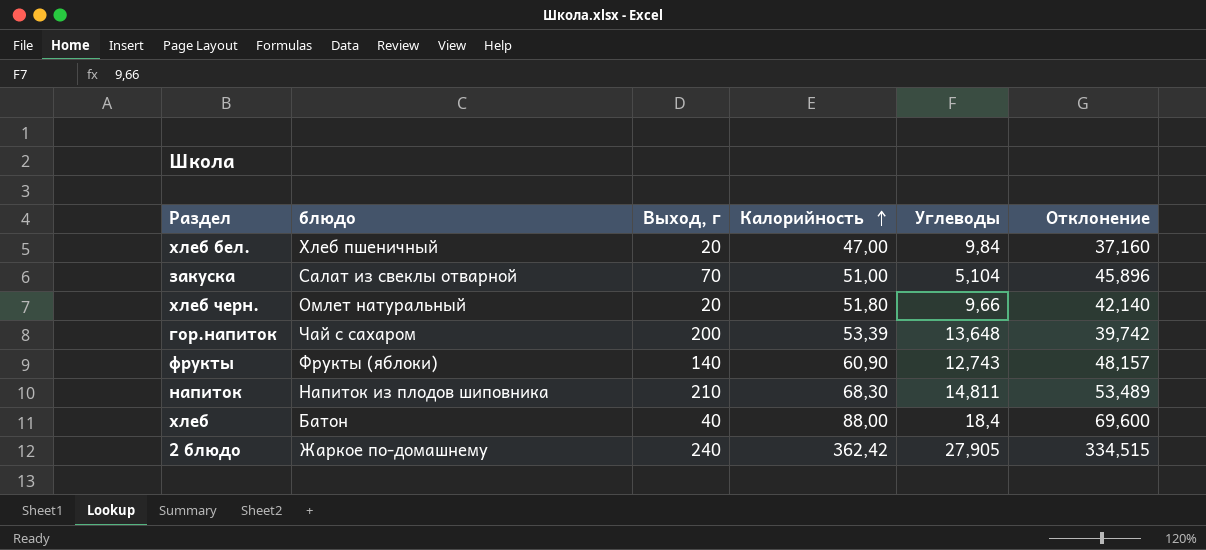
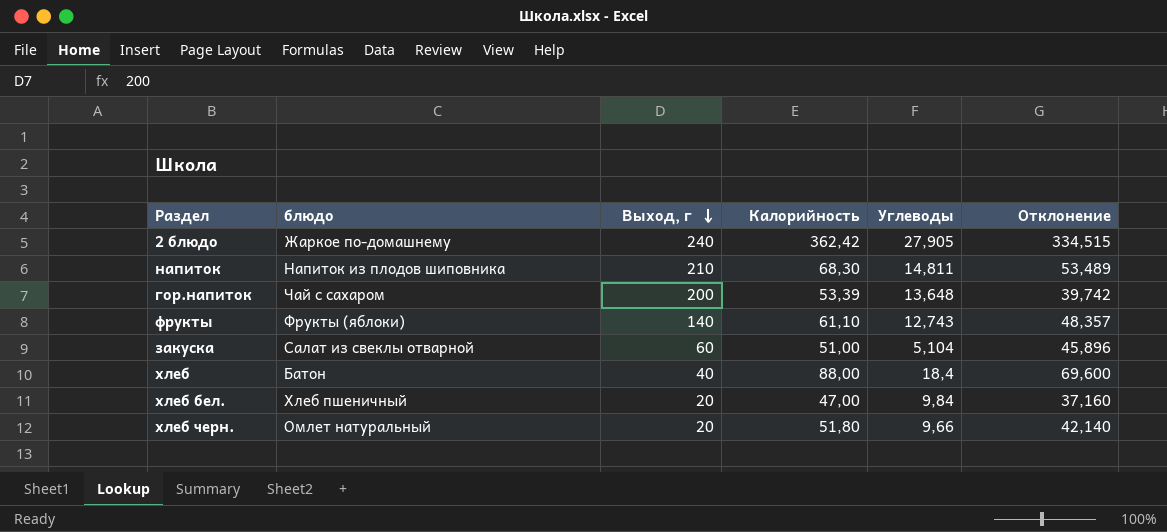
row order: Калорийность ascending -> Выход, г descending
фрукты | Калорийность: 60,90 -> 61,10
фрукты | Отклонение: 48,157 -> 48,357
закуска | Выход, г: 70 -> 60

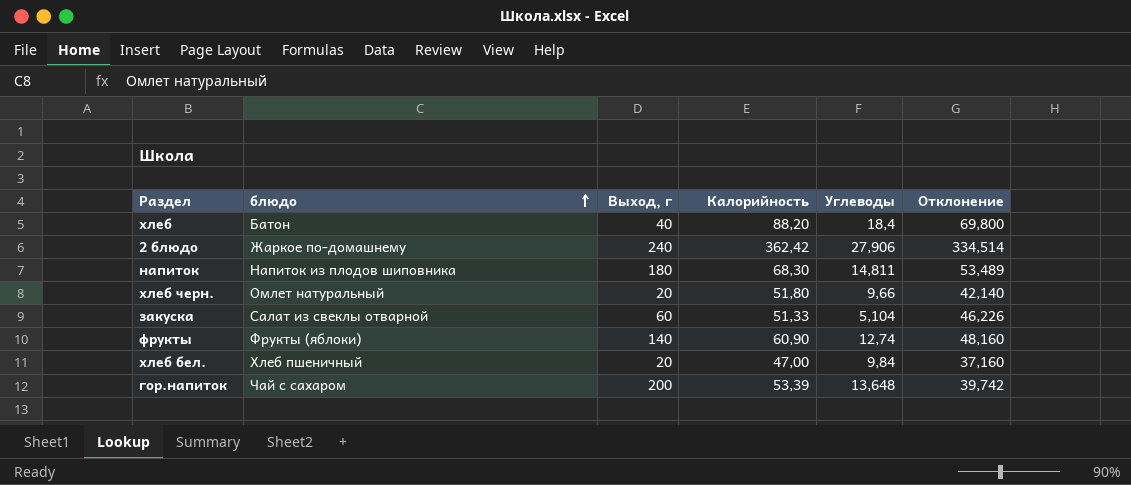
row order: Выход, г descending -> блюдо ascending
хлеб | Калорийность: 88,00 -> 88,20
хлеб | Отклонение: 69,600 -> 69,800
2 блюдо | Углеводы: 27,905 -> 27,906
2 блюдо | Отклонение: 334,515 -> 334,514
напиток | Выход, г: 210 -> 180
закуска | Калорийность: 51,00 -> 51,33
закуска | Отклонение: 45,896 -> 46,226
фрукты | Калорийность: 61,10 -> 60,90
фрукты | Углеводы: 12,743 -> 12,74
фрукты | Отклонение: 48,357 -> 48,160

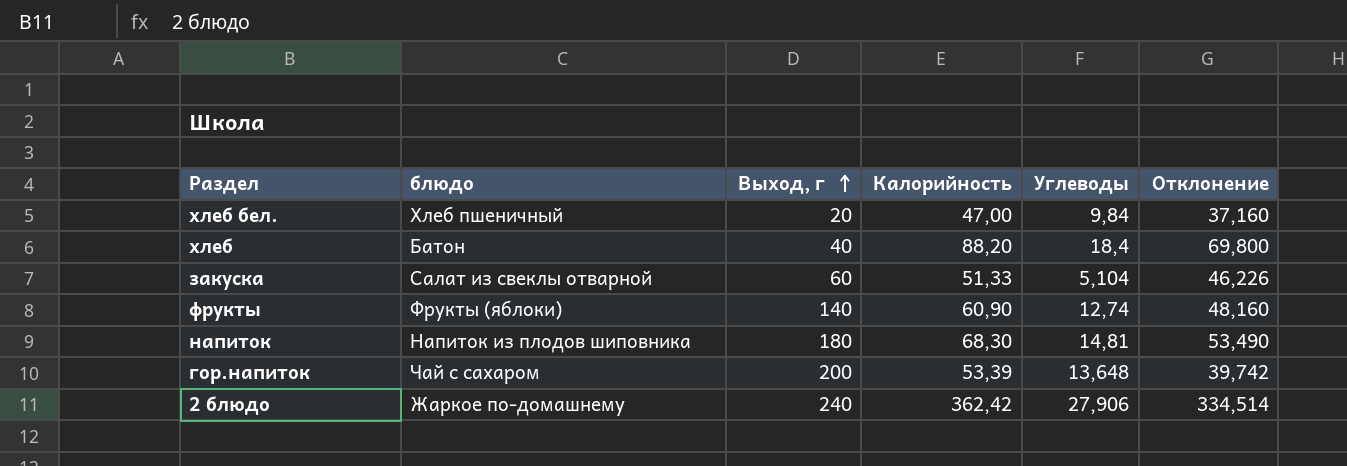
row order: блюдо ascending -> Выход, г ascending
row хлеб черн.: Омлет натуральный | 20 | 51,80 | 9,66 | 42,140 -> none
напиток | Углеводы: 14,811 -> 14,81
напиток | Отклонение: 53,489 -> 53,490

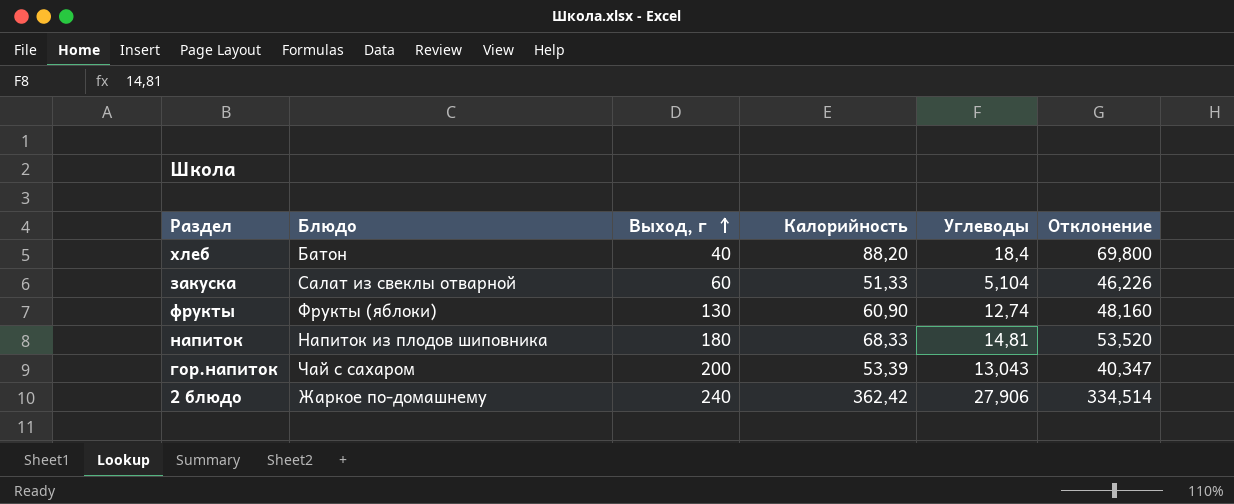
column name: блюдо -> Блюдо
row хлеб бел.: Хлеб пшеничный | 20 | 47,00 | 9,84 | 37,160 -> none
фрукты | Выход, г: 140 -> 130
напиток | Калорийность: 68,30 -> 68,33
напиток | Отклонение: 53,490 -> 53,520
гор.напиток | Углеводы: 13,648 -> 13,043
гор.напиток | Отклонение: 39,742 -> 40,347

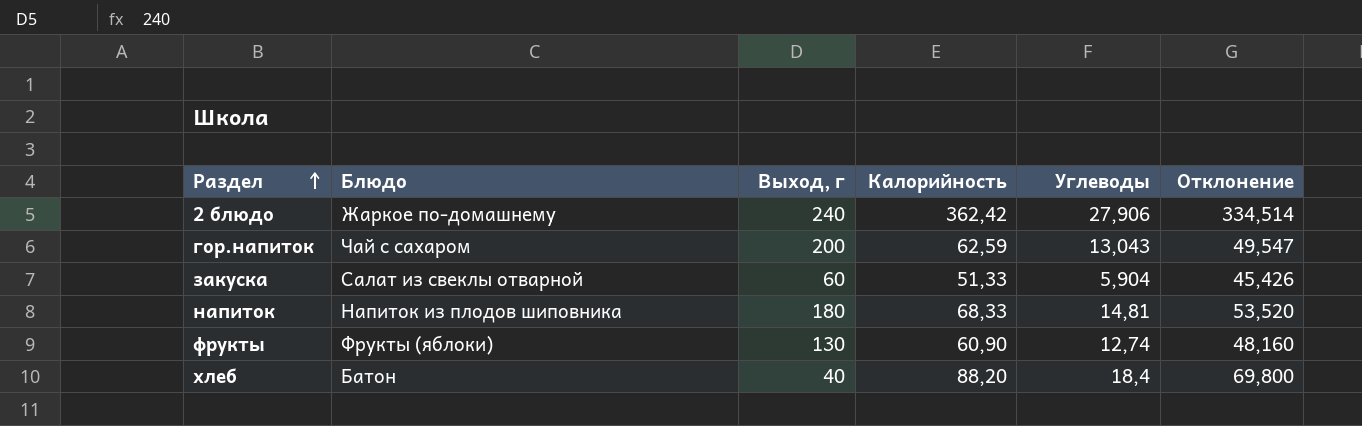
row order: Выход, г ascending -> Раздел ascending
гор.напиток | Калорийность: 53,39 -> 62,59
гор.напиток | Отклонение: 40,347 -> 49,547
закуска | Углеводы: 5,104 -> 5,904
закуска | Отклонение: 46,226 -> 45,426

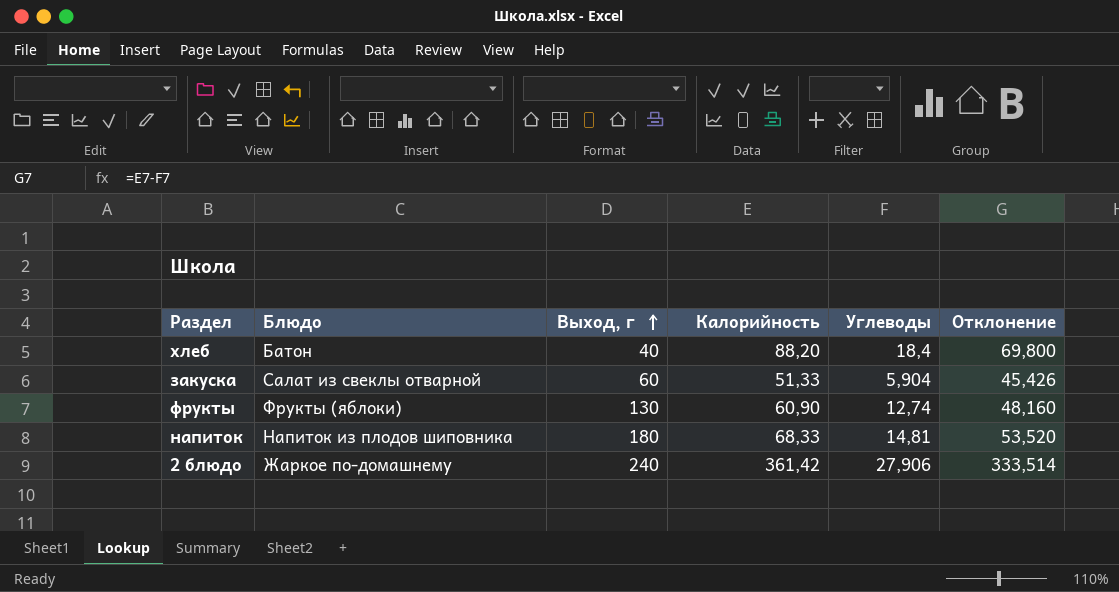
row order: Раздел ascending -> Выход, г ascending
row гор.напиток: Чай с сахаром | 200 | 62,59 | 13,043 | 49,547 -> none
2 блюдо | Калорийность: 362,42 -> 361,42
2 блюдо | Отклонение: 334,514 -> 333,514

